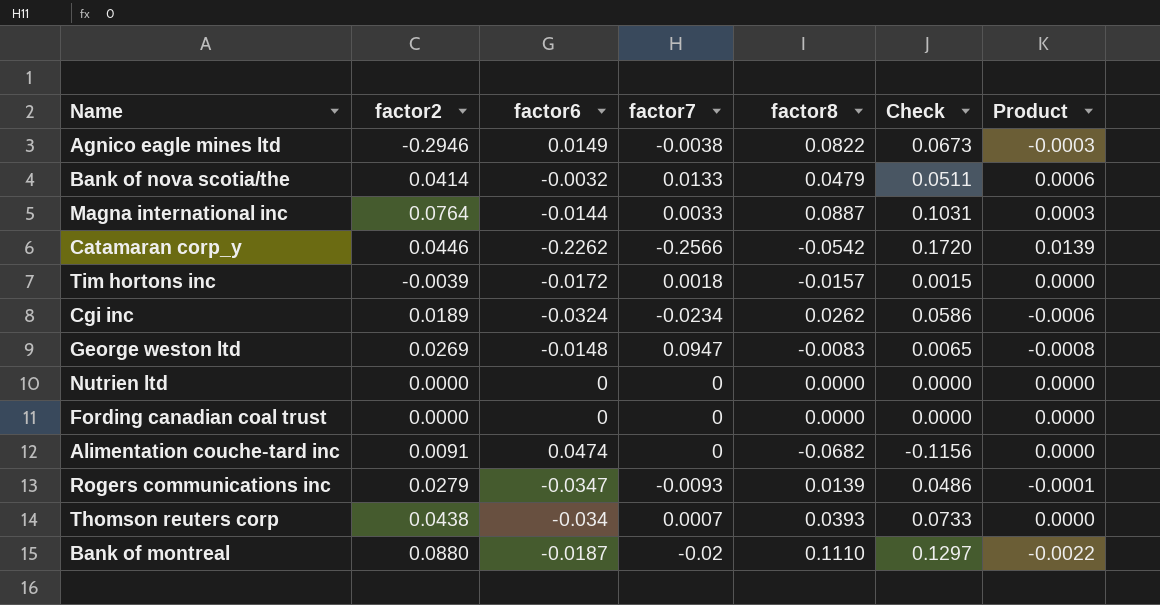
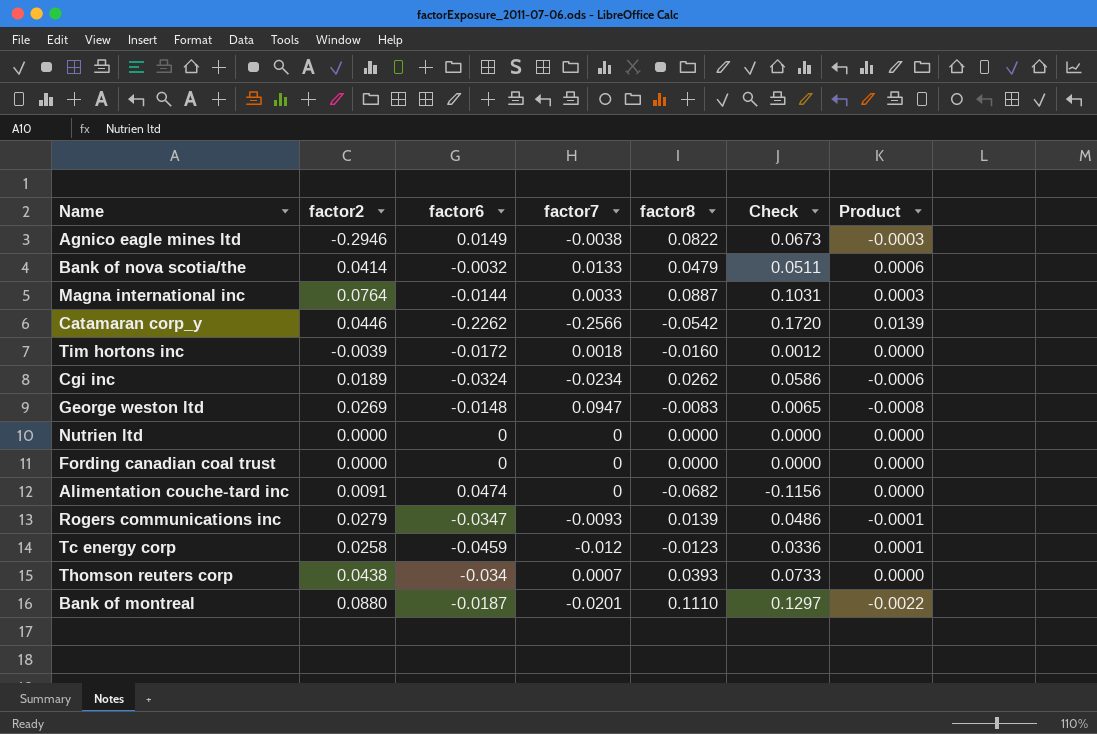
Tim hortons inc | factor8: -0.0157 -> -0.0160
Tim hortons inc | Check: 0.0015 -> 0.0012
row Tc energy corp: none -> 0.0258 | -0.0459 | -0.012 | -0.0123 | 0.0336 | 0.0001
Bank of montreal | factor7: -0.02 -> -0.0201

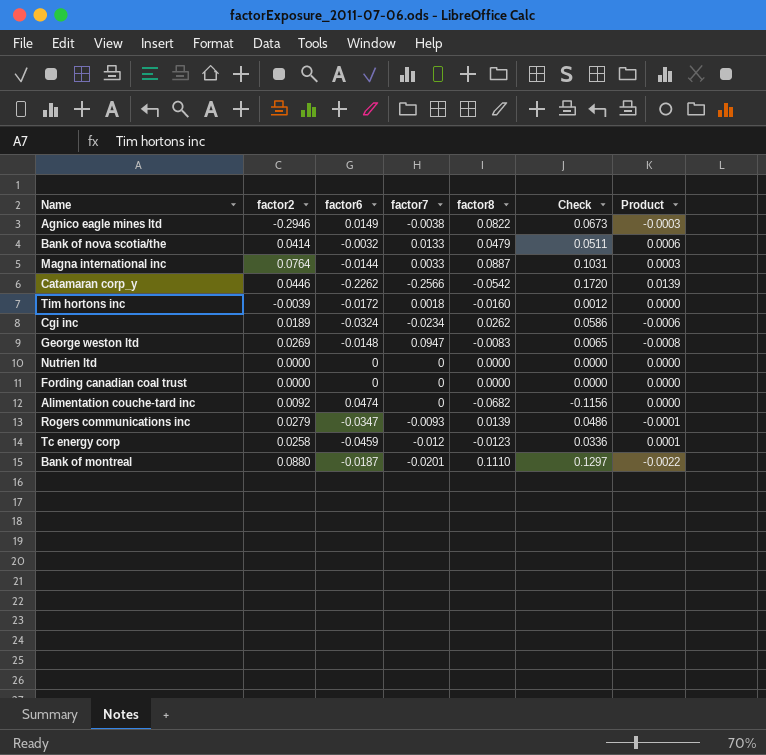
row Thomson reuters corp: 0.0438 | -0.034 | 0.0007 | 0.0393 | 0.0733 | 0.0000 -> none
Alimentation couche-tard inc | factor2: 0.0091 -> 0.0092

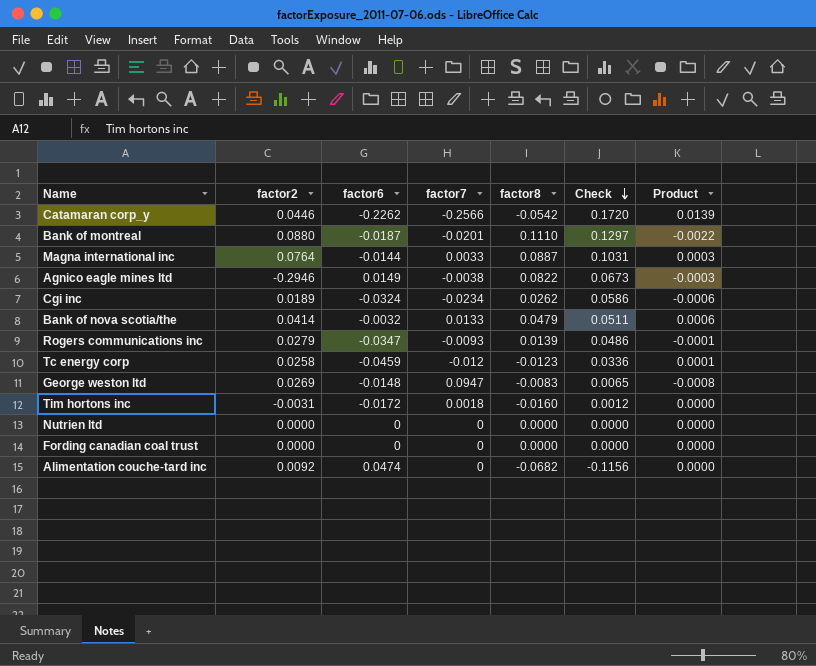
row order: none -> Check descending
Tim hortons inc | factor2: -0.0039 -> -0.0031

